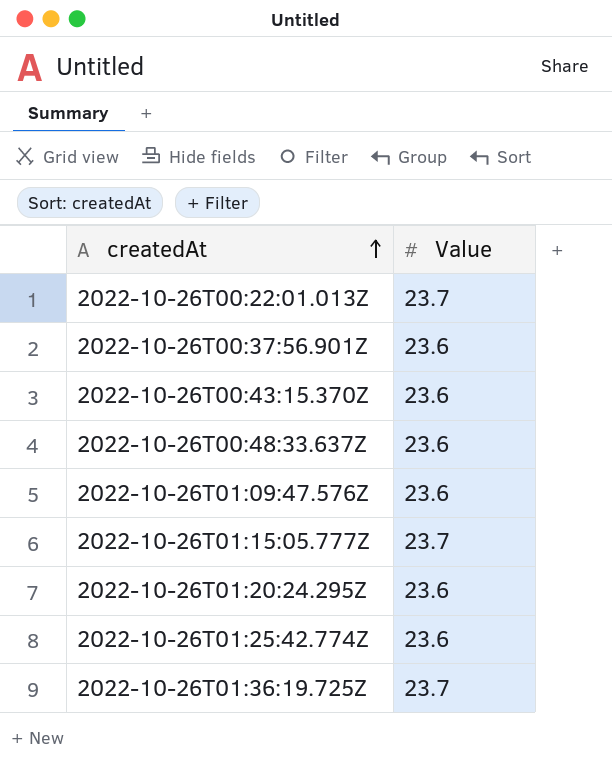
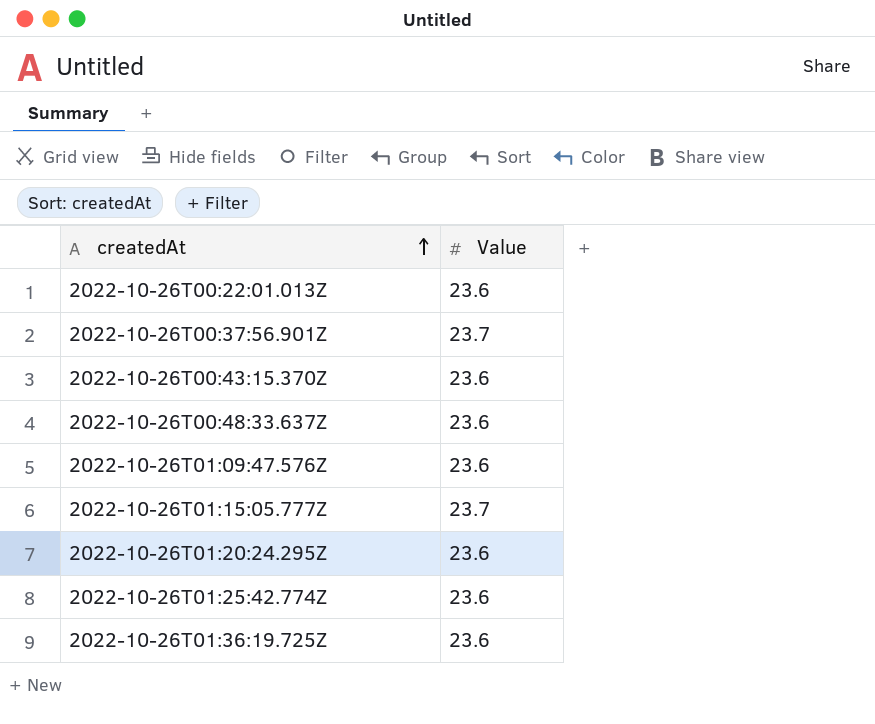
2022-10-26T00:22:01.013Z | Value: 23.7 -> 23.6
2022-10-26T00:37:56.901Z | Value: 23.6 -> 23.7
2022-10-26T01:36:19.725Z | Value: 23.7 -> 23.6

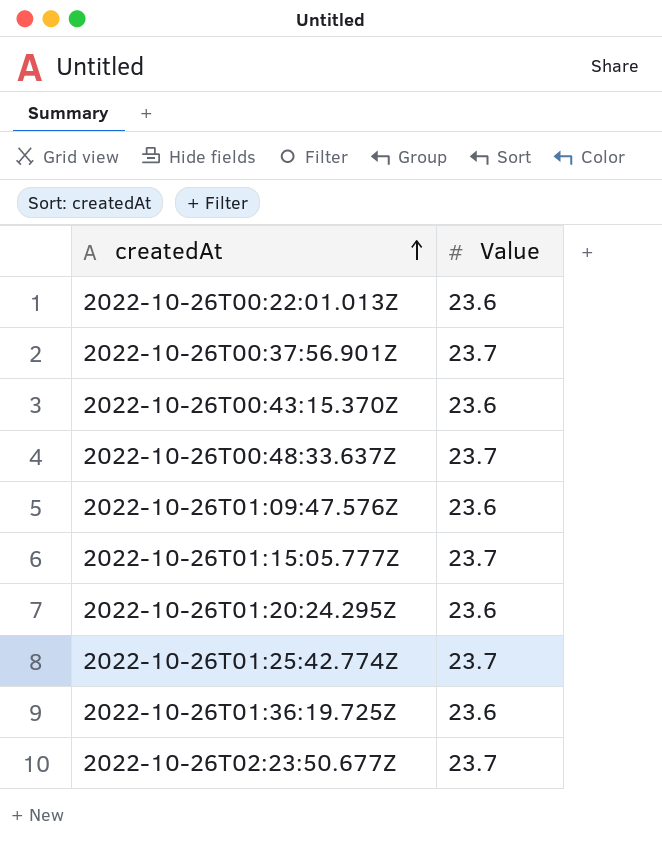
2022-10-26T00:48:33.637Z | Value: 23.6 -> 23.7
2022-10-26T01:25:42.774Z | Value: 23.6 -> 23.7
row 2022-10-26T02:23:50.677Z: none -> 23.7

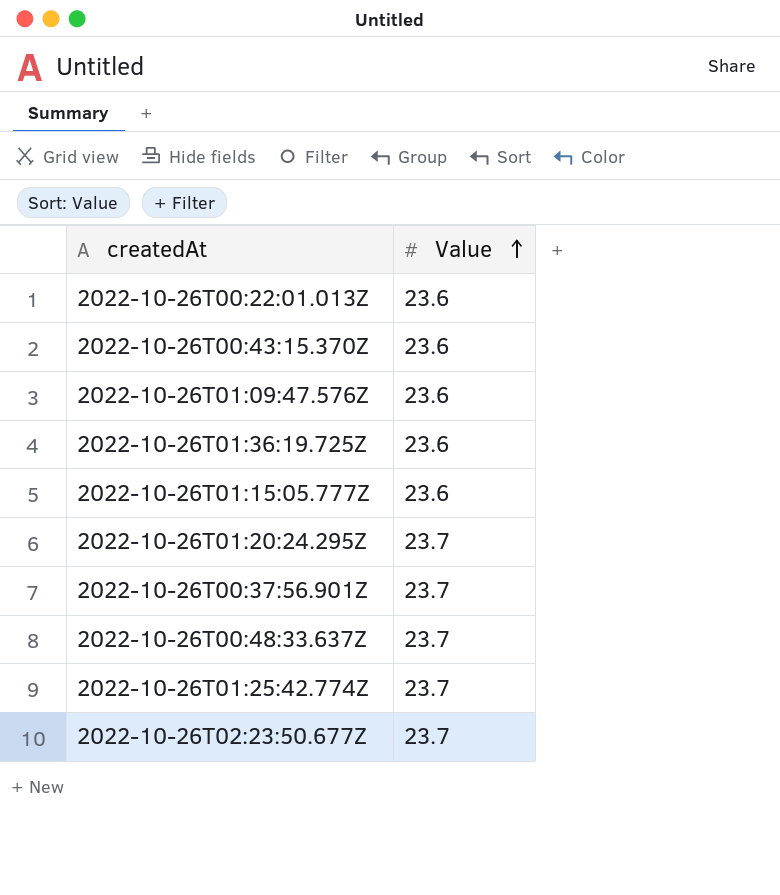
row order: createdAt ascending -> Value ascending
2022-10-26T01:15:05.777Z | Value: 23.7 -> 23.6
2022-10-26T01:20:24.295Z | Value: 23.6 -> 23.7

